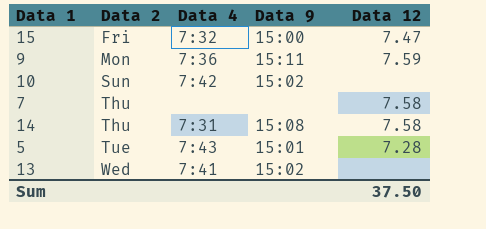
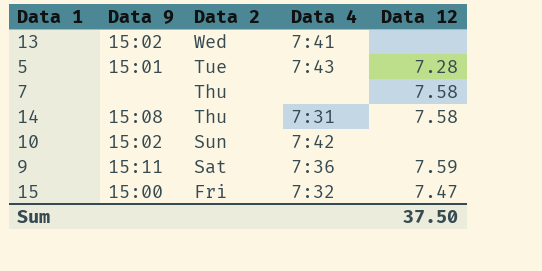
row order: Data 2 ascending -> Data 2 descending
column Data 9 | position: 4 -> 2
9 | Data 2: Mon -> Sat

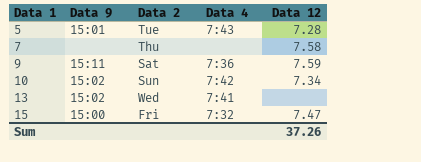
row order: Data 2 descending -> Data 1 ascending
row 14: 15:08 | Thu | 7:31 | 7.58 -> none
10 | Data 12: none -> 7.34
Sum | Data 12: 37.50 -> 37.26

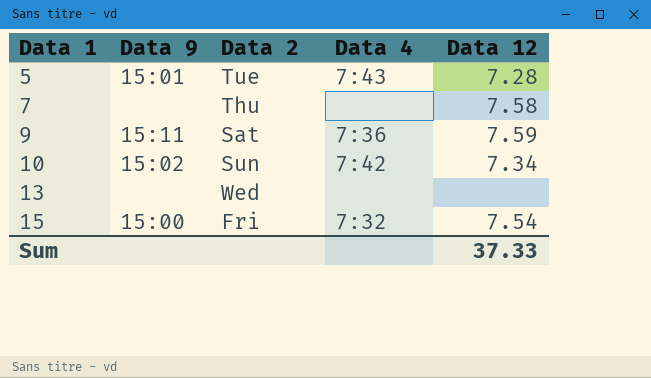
13 | Data 9: 15:02 -> none
13 | Data 4: 7:41 -> none
15 | Data 12: 7.47 -> 7.54
Sum | Data 12: 37.26 -> 37.33

